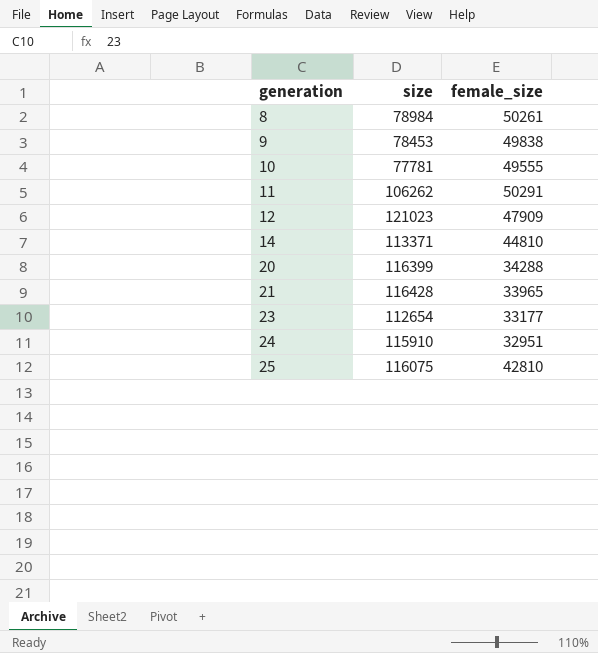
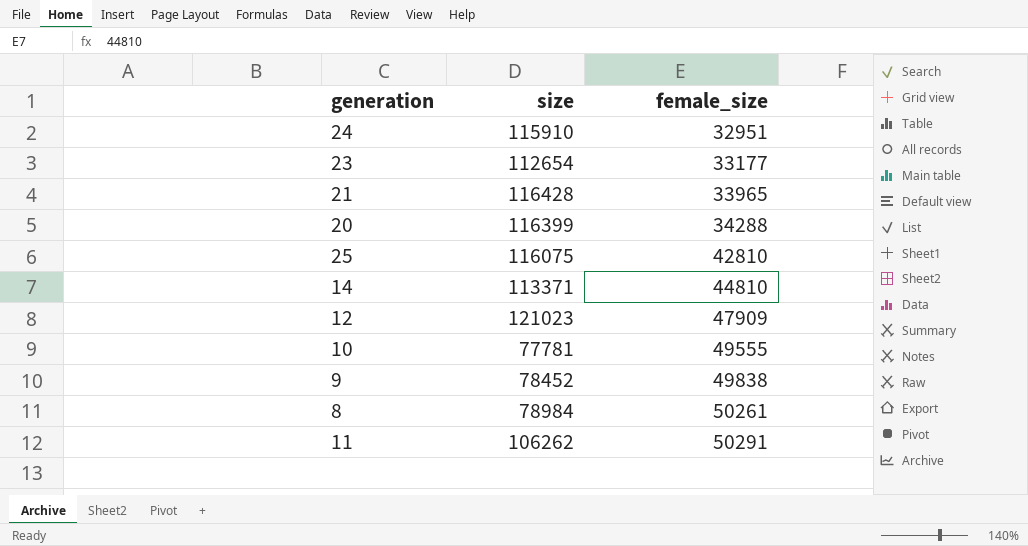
row order: generation ascending -> female_size ascending
9 | size: 78453 -> 78452

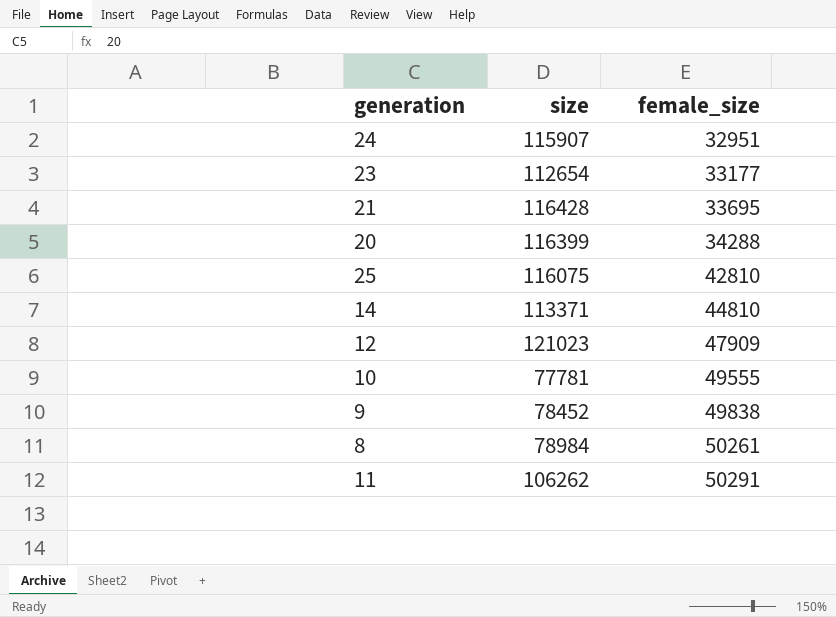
24 | size: 115910 -> 115907
21 | female_size: 33965 -> 33695

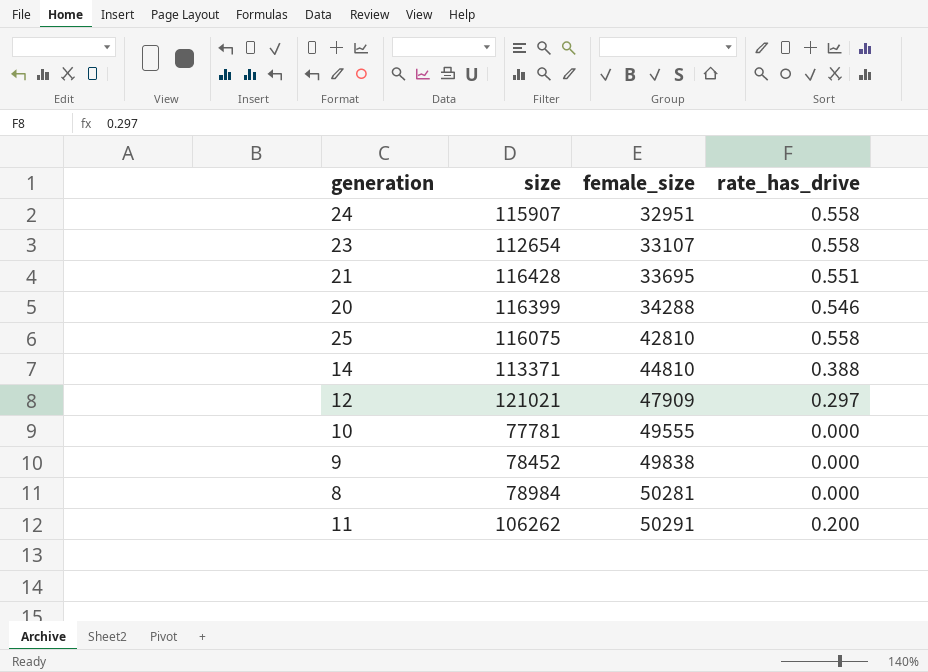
column rate_has_drive | position: none -> 4
23 | female_size: 33177 -> 33107
12 | size: 121023 -> 121021
8 | female_size: 50261 -> 50281

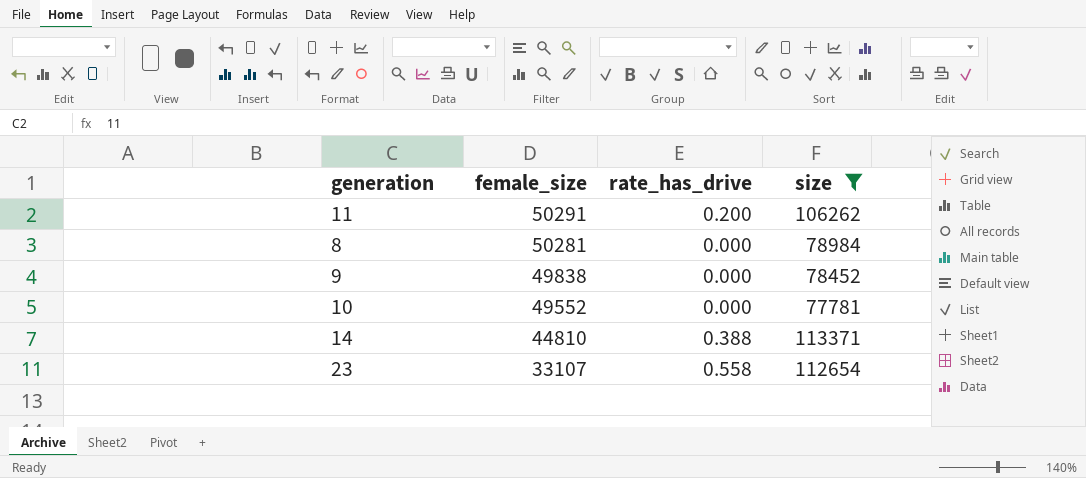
filter: none -> size <= 113371
row order: female_size ascending -> female_size descending
column size | position: 2 -> 4
10 | female_size: 49555 -> 49552

